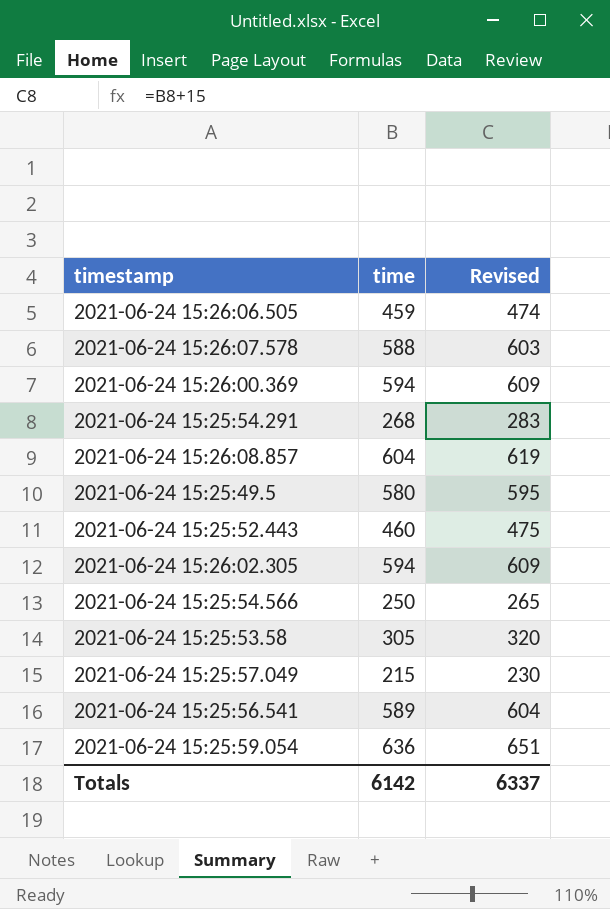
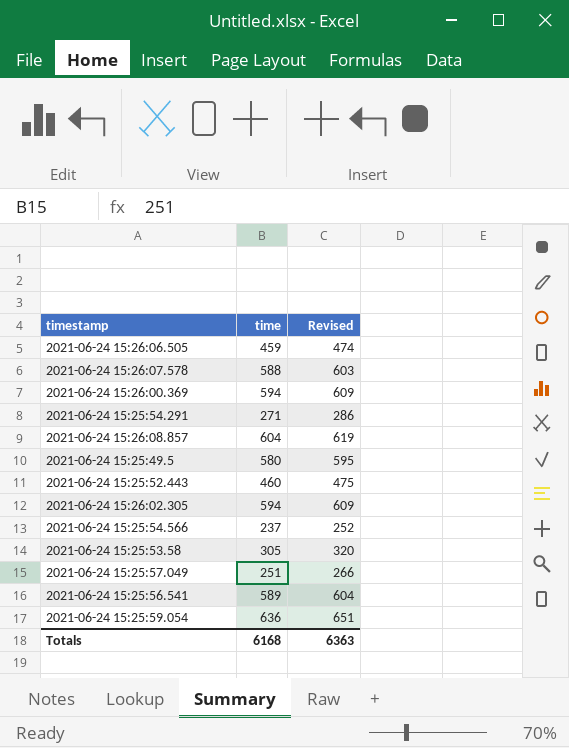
2021-06-24 15:25:54.291 | time: 268 -> 271
2021-06-24 15:25:54.291 | Revised: 283 -> 286
2021-06-24 15:25:54.566 | time: 250 -> 237
2021-06-24 15:25:54.566 | Revised: 265 -> 252
2021-06-24 15:25:57.049 | time: 215 -> 251
2021-06-24 15:25:57.049 | Revised: 230 -> 266
Totals | time: 6142 -> 6168
Totals | Revised: 6337 -> 6363

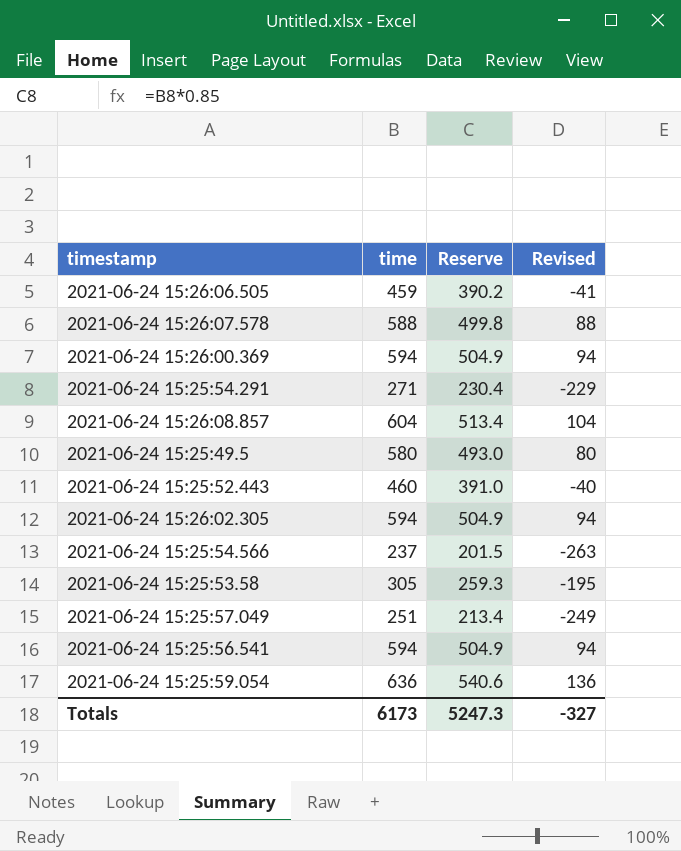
column Reserve | formula: none -> [time] * 0.85
column Revised | formula: [time] + 15 -> [time] - 500
2021-06-24 15:25:56.541 | time: 589 -> 594
Totals | time: 6168 -> 6173
Totals | Revised: 6363 -> -327

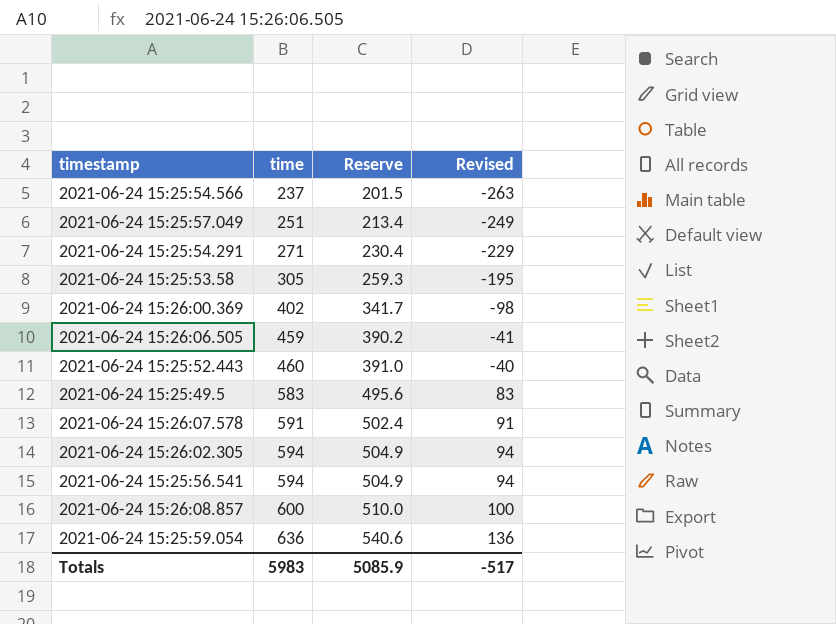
row order: none -> time ascending
2021-06-24 15:26:00.369 | time: 594 -> 402
2021-06-24 15:26:00.369 | Reserve: 504.9 -> 341.7
2021-06-24 15:26:00.369 | Revised: 94 -> -98
2021-06-24 15:25:49.5 | time: 580 -> 583
2021-06-24 15:25:49.5 | Reserve: 493.0 -> 495.6
2021-06-24 15:25:49.5 | Revised: 80 -> 83
2021-06-24 15:26:07.578 | time: 588 -> 591
2021-06-24 15:26:07.578 | Reserve: 499.8 -> 502.4
2021-06-24 15:26:07.578 | Revised: 88 -> 91
2021-06-24 15:26:08.857 | time: 604 -> 600
2021-06-24 15:26:08.857 | Reserve: 513.4 -> 510.0
2021-06-24 15:26:08.857 | Revised: 104 -> 100
Totals | time: 6173 -> 5983
Totals | Reserve: 5247.3 -> 5085.9
Totals | Revised: -327 -> -517

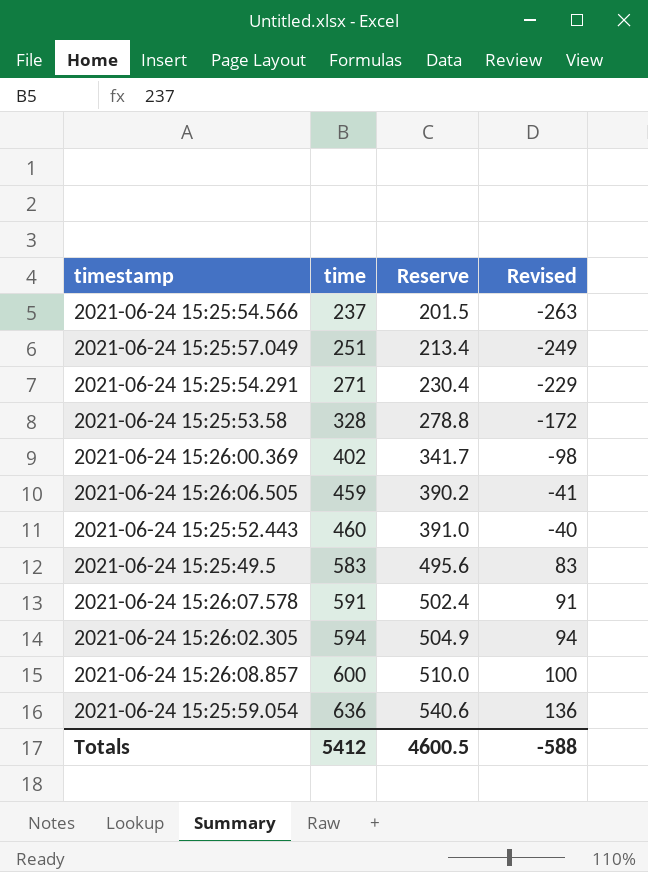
row 2021-06-24 15:25:56.541: 594 | 504.9 | 94 -> none
2021-06-24 15:25:53.58 | time: 305 -> 328
2021-06-24 15:25:53.58 | Reserve: 259.3 -> 278.8
2021-06-24 15:25:53.58 | Revised: -195 -> -172
Totals | time: 5983 -> 5412
Totals | Reserve: 5085.9 -> 4600.5
Totals | Revised: -517 -> -588

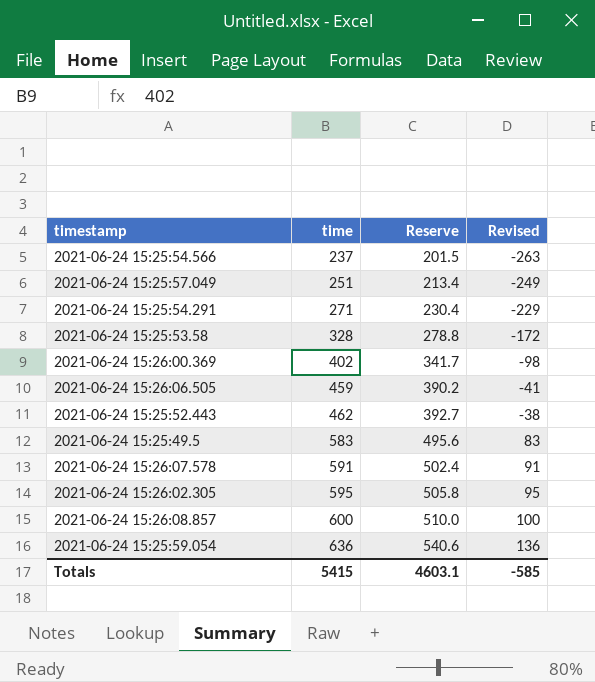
2021-06-24 15:25:52.443 | time: 460 -> 462
2021-06-24 15:25:52.443 | Reserve: 391.0 -> 392.7
2021-06-24 15:25:52.443 | Revised: -40 -> -38
2021-06-24 15:26:02.305 | time: 594 -> 595
2021-06-24 15:26:02.305 | Reserve: 504.9 -> 505.8
2021-06-24 15:26:02.305 | Revised: 94 -> 95
Totals | time: 5412 -> 5415
Totals | Reserve: 4600.5 -> 4603.1
Totals | Revised: -588 -> -585

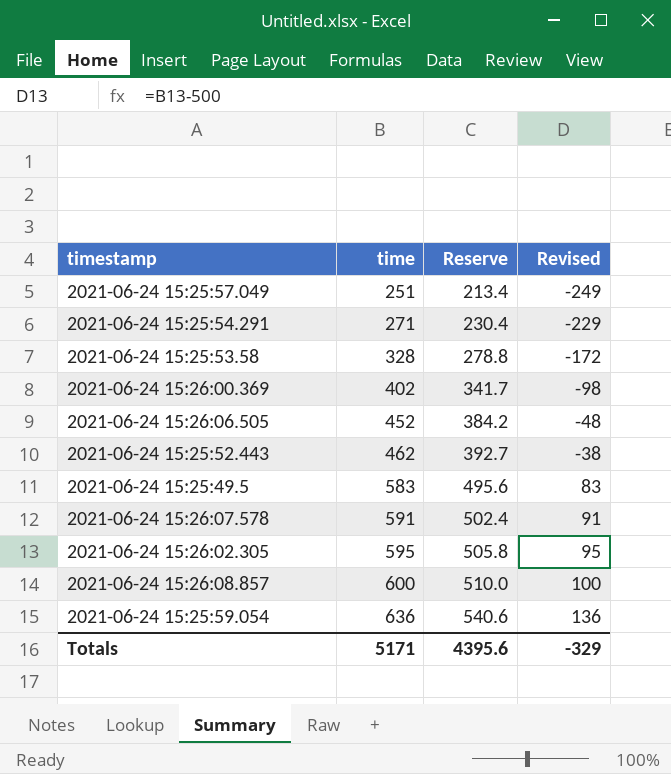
row 2021-06-24 15:25:54.566: 237 | 201.5 | -263 -> none
2021-06-24 15:26:06.505 | time: 459 -> 452
2021-06-24 15:26:06.505 | Reserve: 390.2 -> 384.2
2021-06-24 15:26:06.505 | Revised: -41 -> -48
Totals | time: 5415 -> 5171
Totals | Reserve: 4603.1 -> 4395.6
Totals | Revised: -585 -> -329

